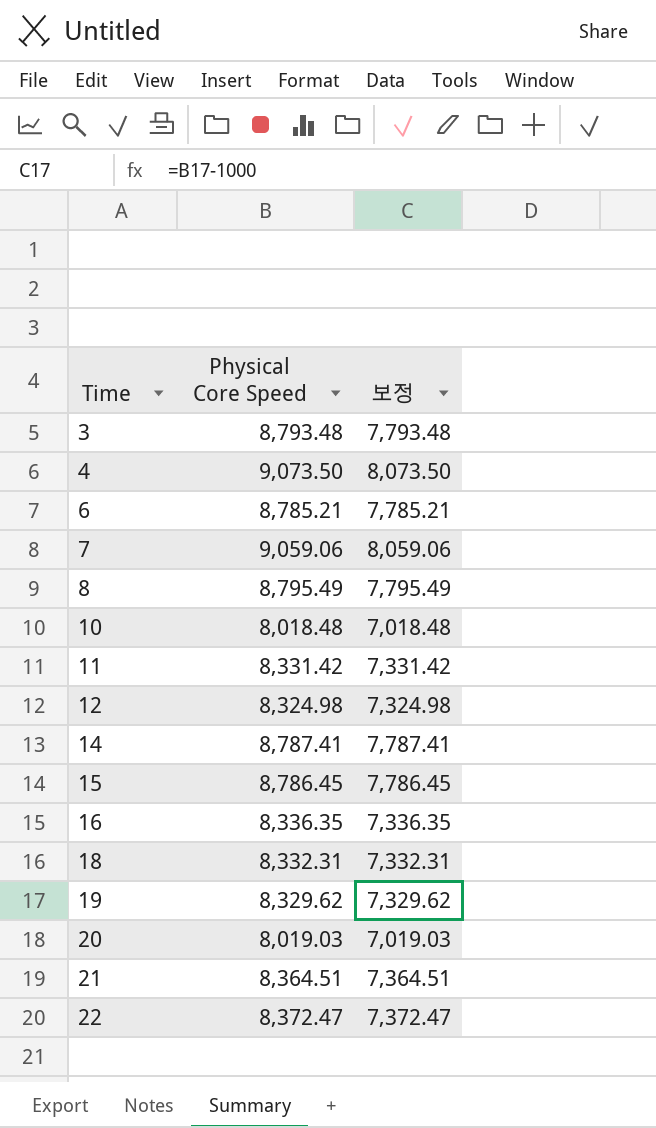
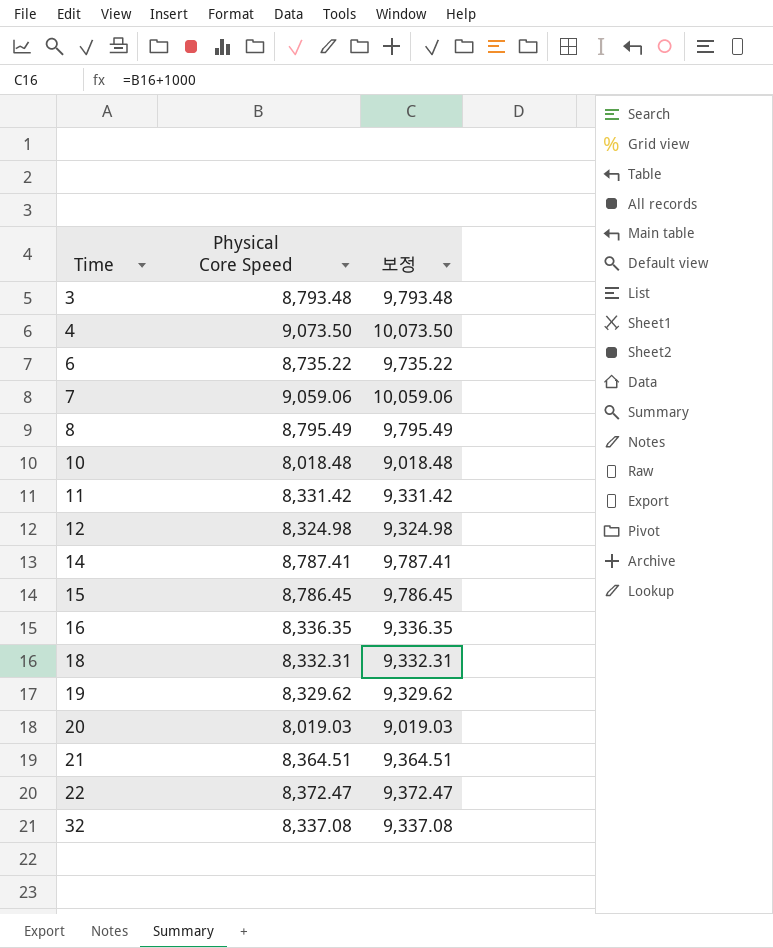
column 보정 | formula: [Physical Core Speed] - 1000 -> [Physical Core Speed] + 1000
6 | Physical Core Speed: 8,785.21 -> 8,735.22
row 32: none -> 8,337.08 | 9,337.08

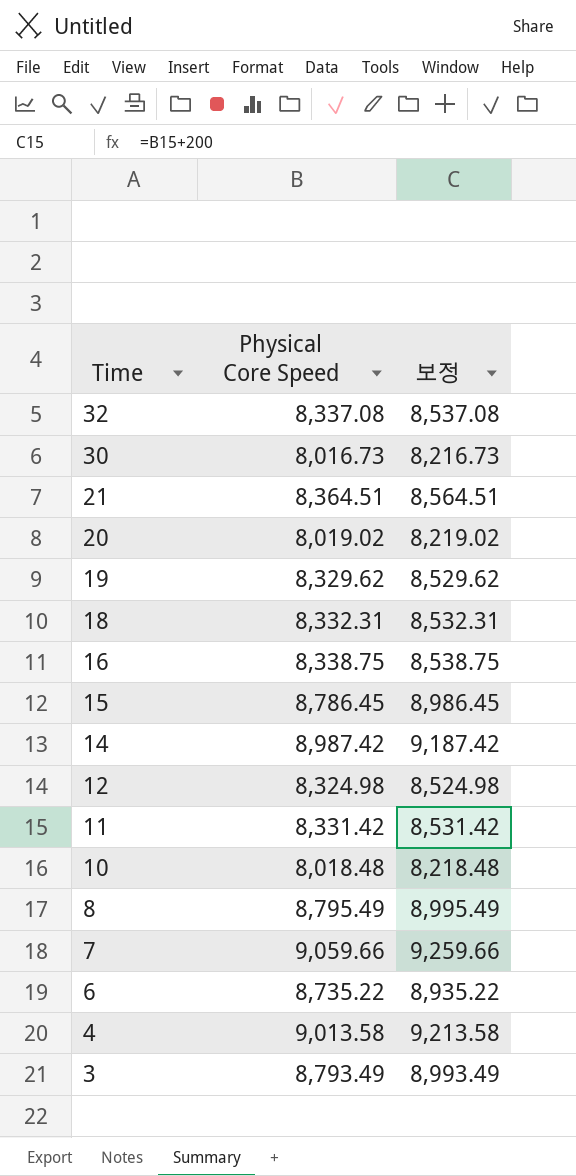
row order: Time ascending -> Time descending
column 보정 | formula: [Physical Core Speed] + 1000 -> [Physical Core Speed] + 200
row 22: 8,372.47 | 9,372.47 -> none
row 30: none -> 8,016.73 | 8,216.73
20 | Physical Core Speed: 8,019.03 -> 8,019.02
16 | Physical Core Speed: 8,336.35 -> 8,338.75
14 | Physical Core Speed: 8,787.41 -> 8,987.42
7 | Physical Core Speed: 9,059.06 -> 9,059.66
4 | Physical Core Speed: 9,073.50 -> 9,013.58
3 | Physical Core Speed: 8,793.48 -> 8,793.49

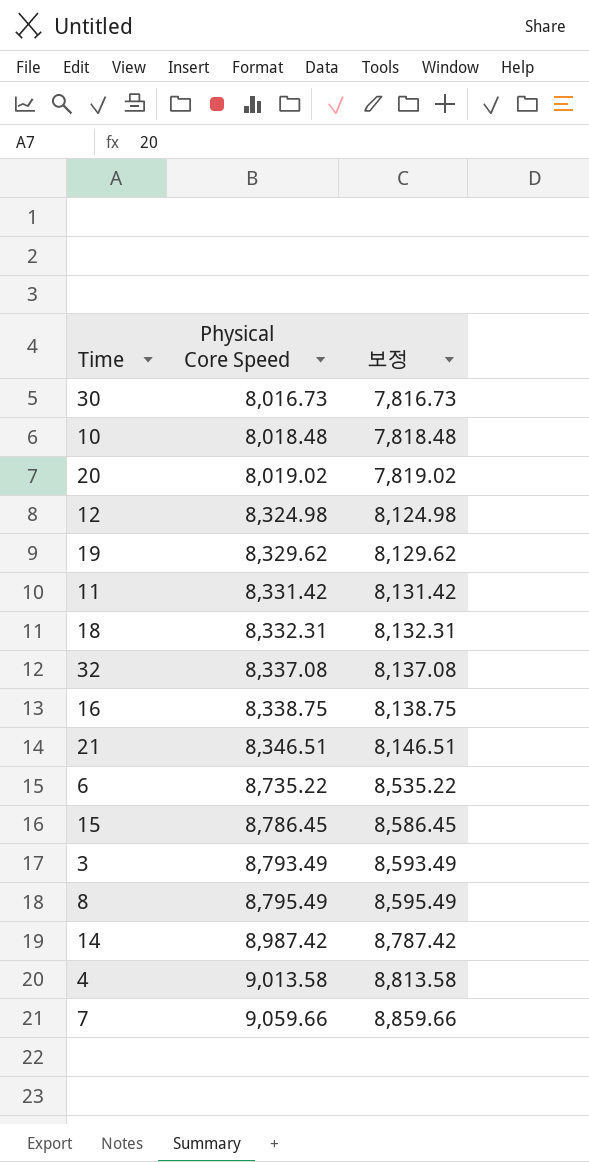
row order: Time descending -> Physical Core Speed ascending
column 보정 | formula: [Physical Core Speed] + 200 -> [Physical Core Speed] - 200
21 | Physical Core Speed: 8,364.51 -> 8,346.51

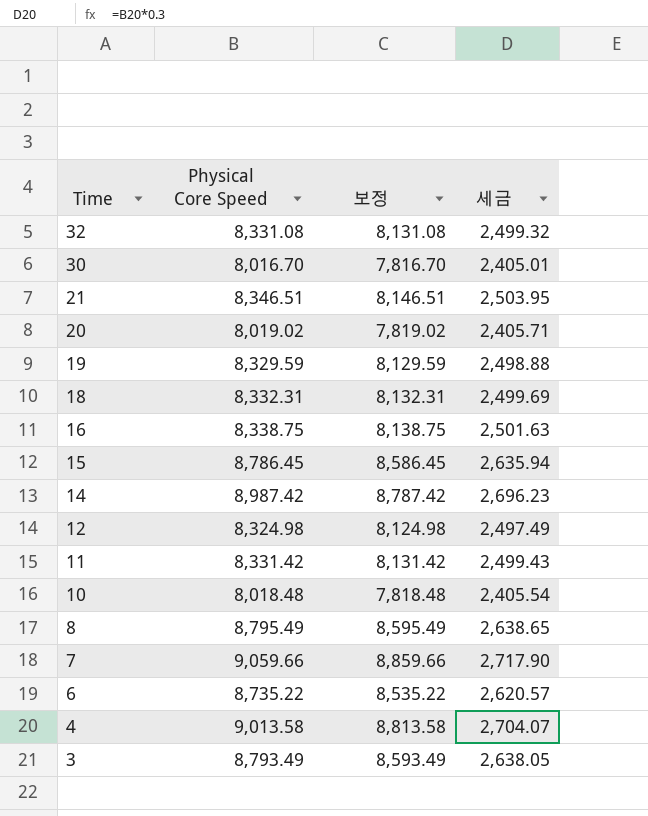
row order: Physical Core Speed ascending -> Time descending
column 세금 | formula: none -> [Physical Core Speed] * 0.3
32 | Physical Core Speed: 8,337.08 -> 8,331.08
32 | 보정: 8,137.08 -> 8,131.08
30 | Physical Core Speed: 8,016.73 -> 8,016.70
30 | 보정: 7,816.73 -> 7,816.70
19 | Physical Core Speed: 8,329.62 -> 8,329.59
19 | 보정: 8,129.62 -> 8,129.59

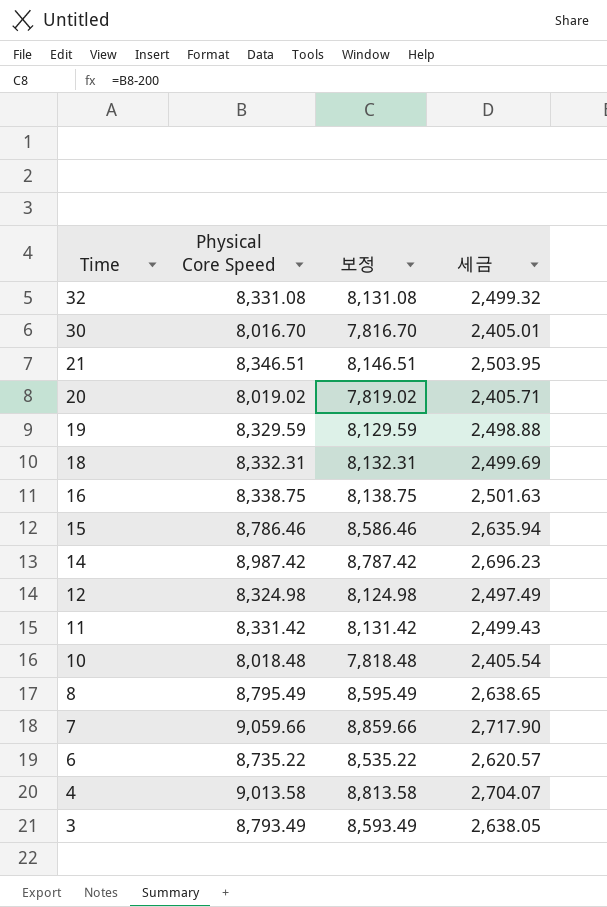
15 | Physical Core Speed: 8,786.45 -> 8,786.46
15 | 보정: 8,586.45 -> 8,586.46

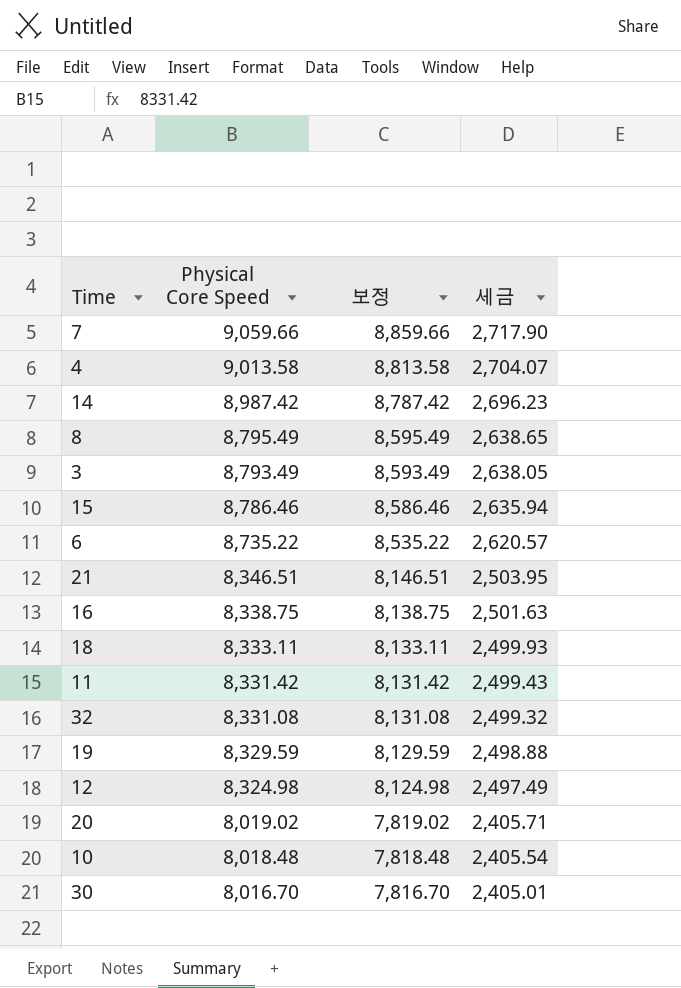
row order: Time descending -> Physical Core Speed descending
18 | Physical Core Speed: 8,332.31 -> 8,333.11
18 | 보정: 8,132.31 -> 8,133.11
18 | 세금: 2,499.69 -> 2,499.93

